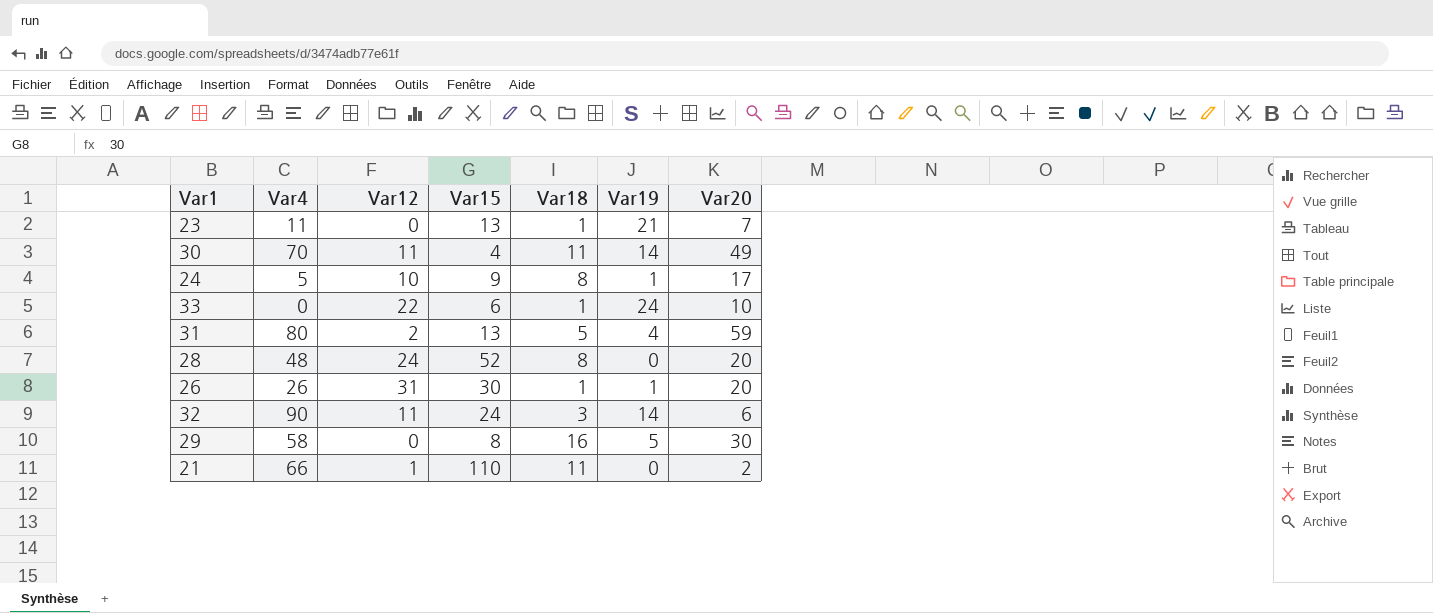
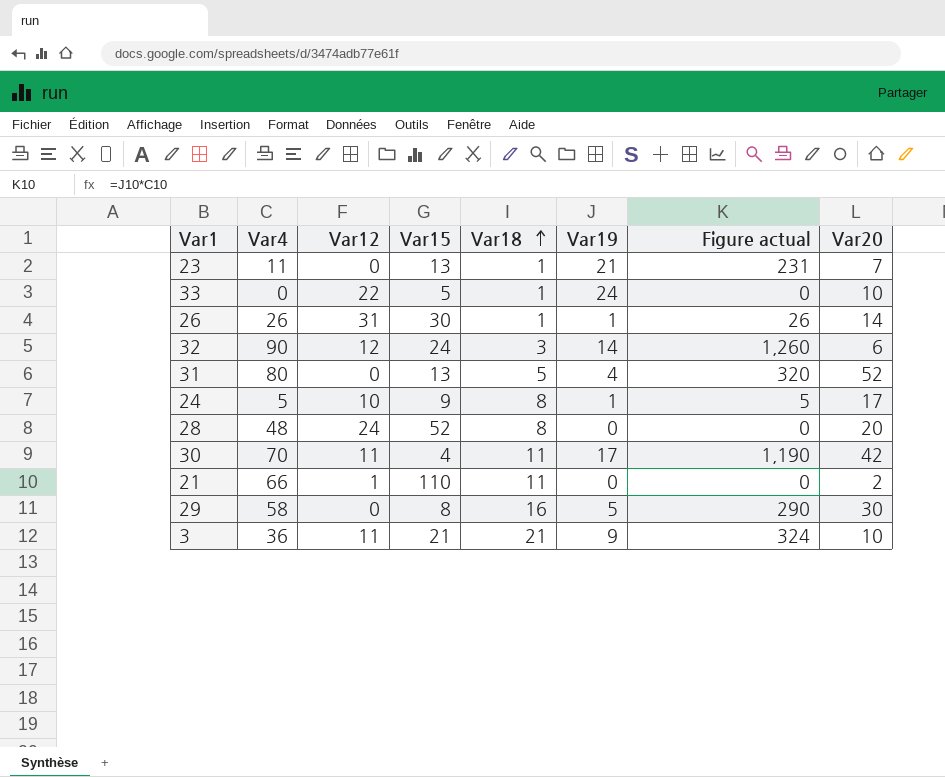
row order: none -> Var18 ascending
column Figure actual | formula: none -> [Var4] * [Var19]
33 | Var15: 6 -> 5
26 | Var20: 20 -> 14
32 | Var12: 11 -> 12
31 | Var12: 2 -> 0
31 | Var20: 59 -> 52
30 | Var19: 14 -> 17
30 | Var20: 49 -> 42
row 3: none -> 36 | 11 | 21 | 21 | 9 | 324 | 10

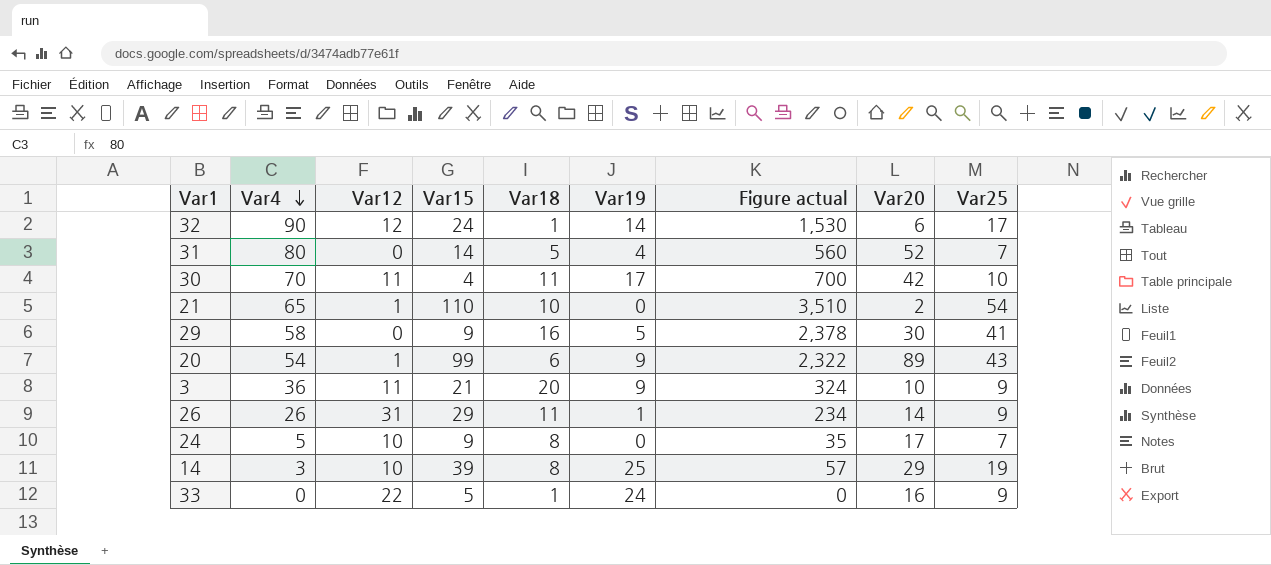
row order: Var18 ascending -> Var4 descending
column Figure actual | formula: [Var4] * [Var19] -> [Var4] * [Var25]
column Var25 | position: none -> 9
row 23: 11 | 0 | 13 | 1 | 21 | 231 | 7 -> none
row 28: 48 | 24 | 52 | 8 | 0 | 0 | 20 -> none
32 | Var18: 3 -> 1
31 | Var15: 13 -> 14
21 | Var4: 66 -> 65
21 | Var18: 11 -> 10
29 | Var15: 8 -> 9
row 20: none -> 54 | 1 | 99 | 6 | 9 | 2,322 | 89 | 43
3 | Var18: 21 -> 20
26 | Var15: 30 -> 29
26 | Var18: 1 -> 11
24 | Var19: 1 -> 0
row 14: none -> 3 | 10 | 39 | 8 | 25 | 57 | 29 | 19
33 | Var20: 10 -> 16

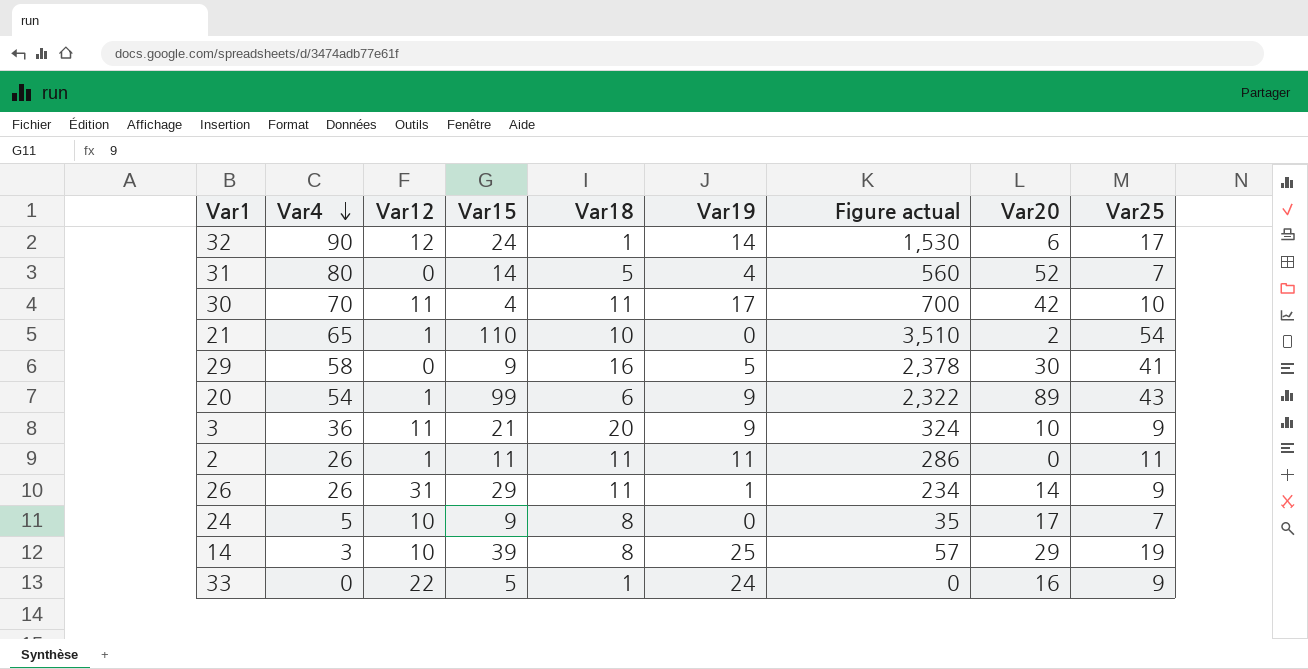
row 2: none -> 26 | 1 | 11 | 11 | 11 | 286 | 0 | 11

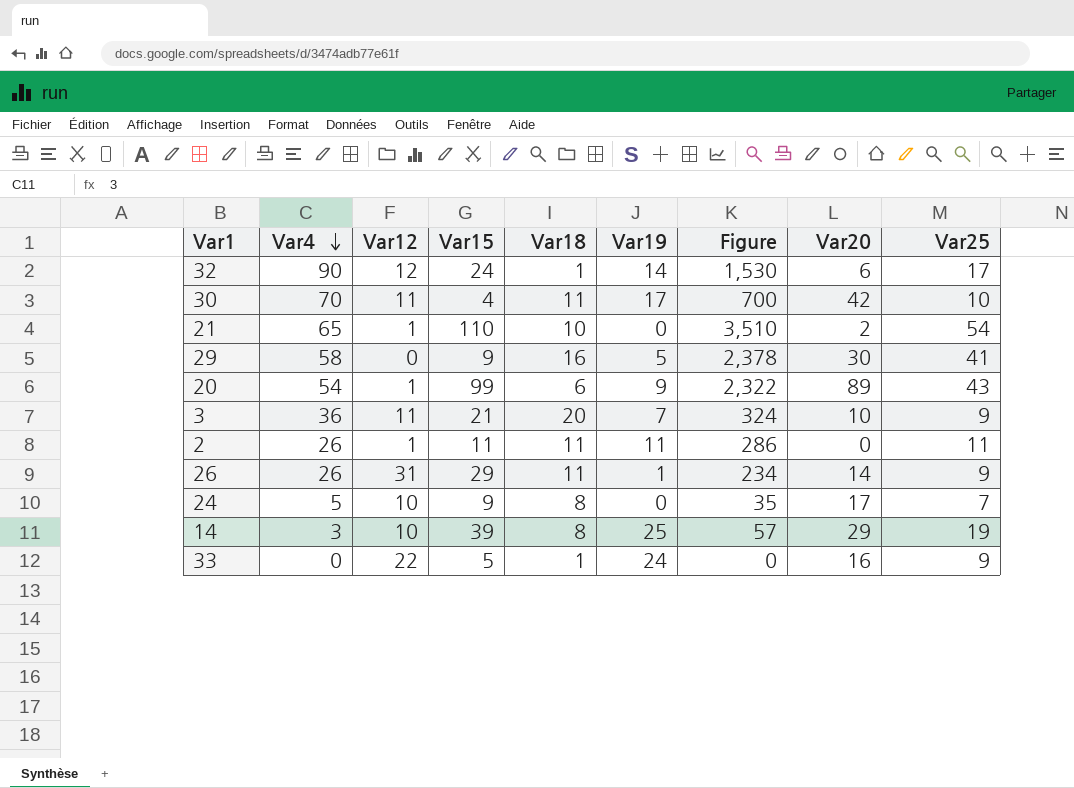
column name: Figure actual -> Figure
row 31: 80 | 0 | 14 | 5 | 4 | 560 | 52 | 7 -> none
3 | Var19: 9 -> 7

